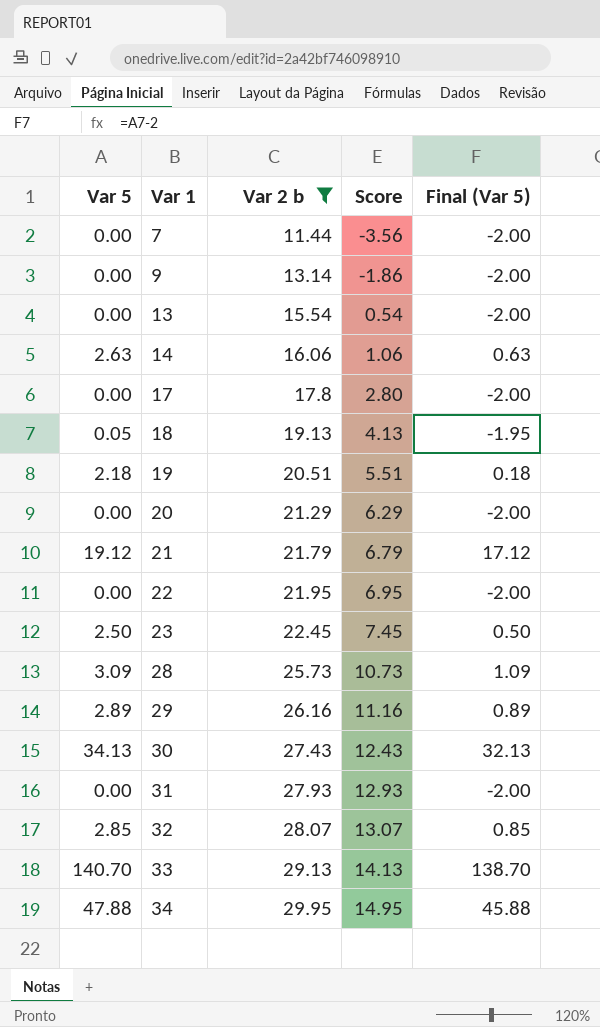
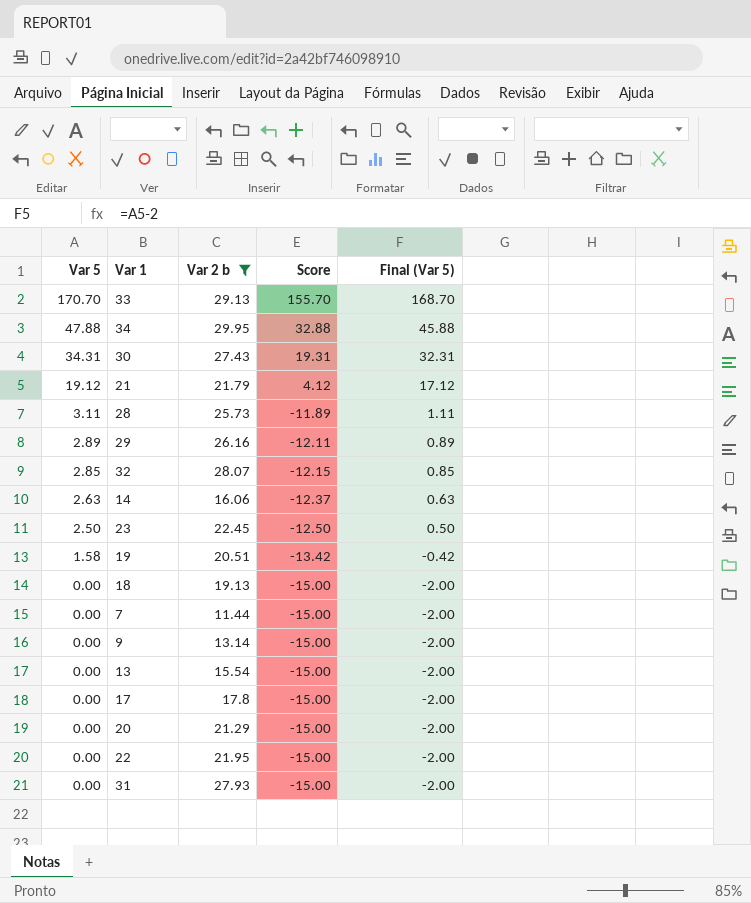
row order: Var 1 ascending -> Var 5 descending
column Score | formula: [Var 2 b] - 15 -> [Var 5] - 15
33 | Var 5: 140.70 -> 170.70
33 | Final (Var 5): 138.70 -> 168.70
30 | Var 5: 34.13 -> 34.31
30 | Final (Var 5): 32.13 -> 32.31
28 | Var 5: 3.09 -> 3.11
28 | Final (Var 5): 1.09 -> 1.11
19 | Var 5: 2.18 -> 1.58
19 | Final (Var 5): 0.18 -> -0.42
18 | Var 5: 0.05 -> 0.00
18 | Final (Var 5): -1.95 -> -2.00

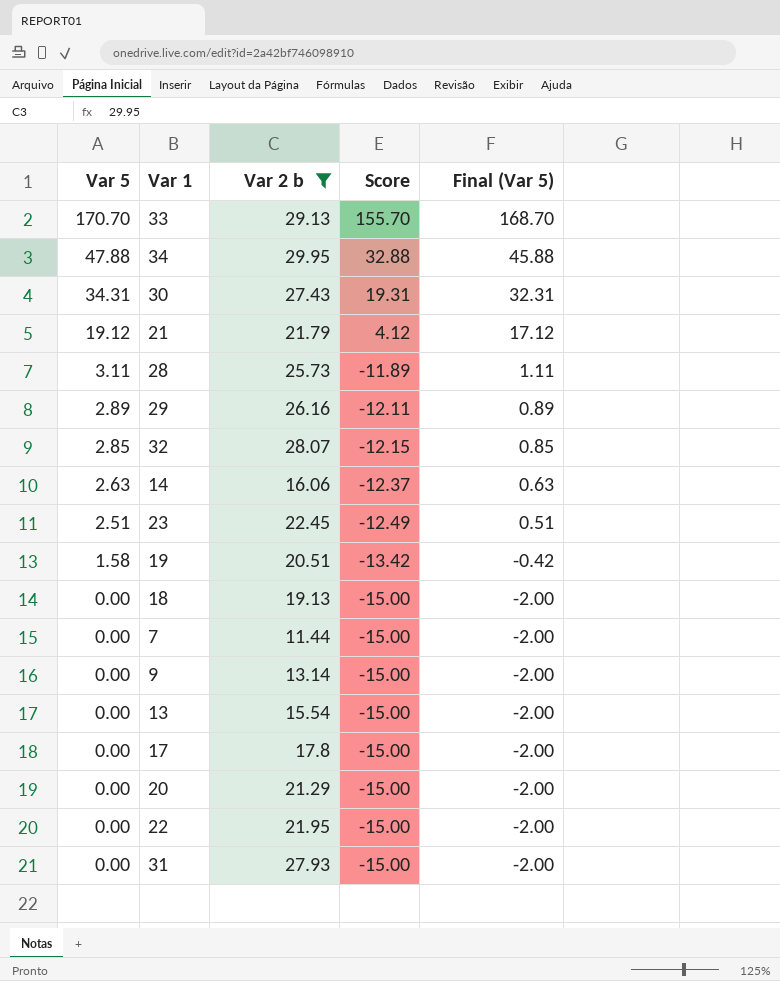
23 | Var 5: 2.50 -> 2.51
23 | Score: -12.50 -> -12.49
23 | Final (Var 5): 0.50 -> 0.51

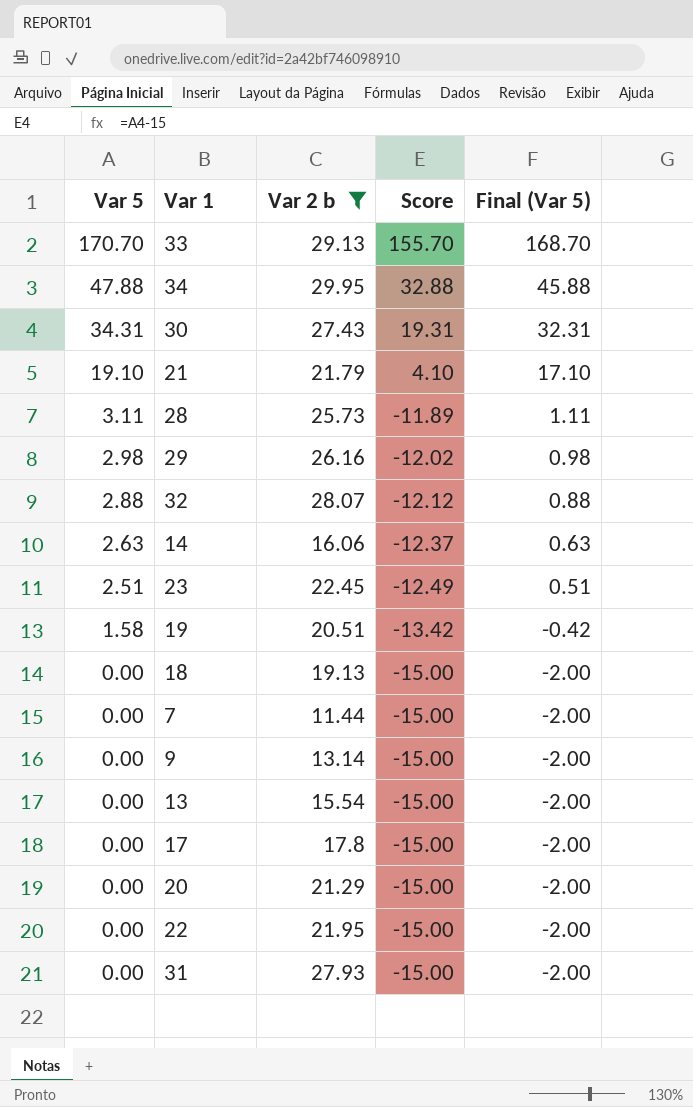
21 | Var 5: 19.12 -> 19.10
21 | Score: 4.12 -> 4.10
21 | Final (Var 5): 17.12 -> 17.10
29 | Var 5: 2.89 -> 2.98
29 | Score: -12.11 -> -12.02
29 | Final (Var 5): 0.89 -> 0.98
32 | Var 5: 2.85 -> 2.88
32 | Score: -12.15 -> -12.12
32 | Final (Var 5): 0.85 -> 0.88

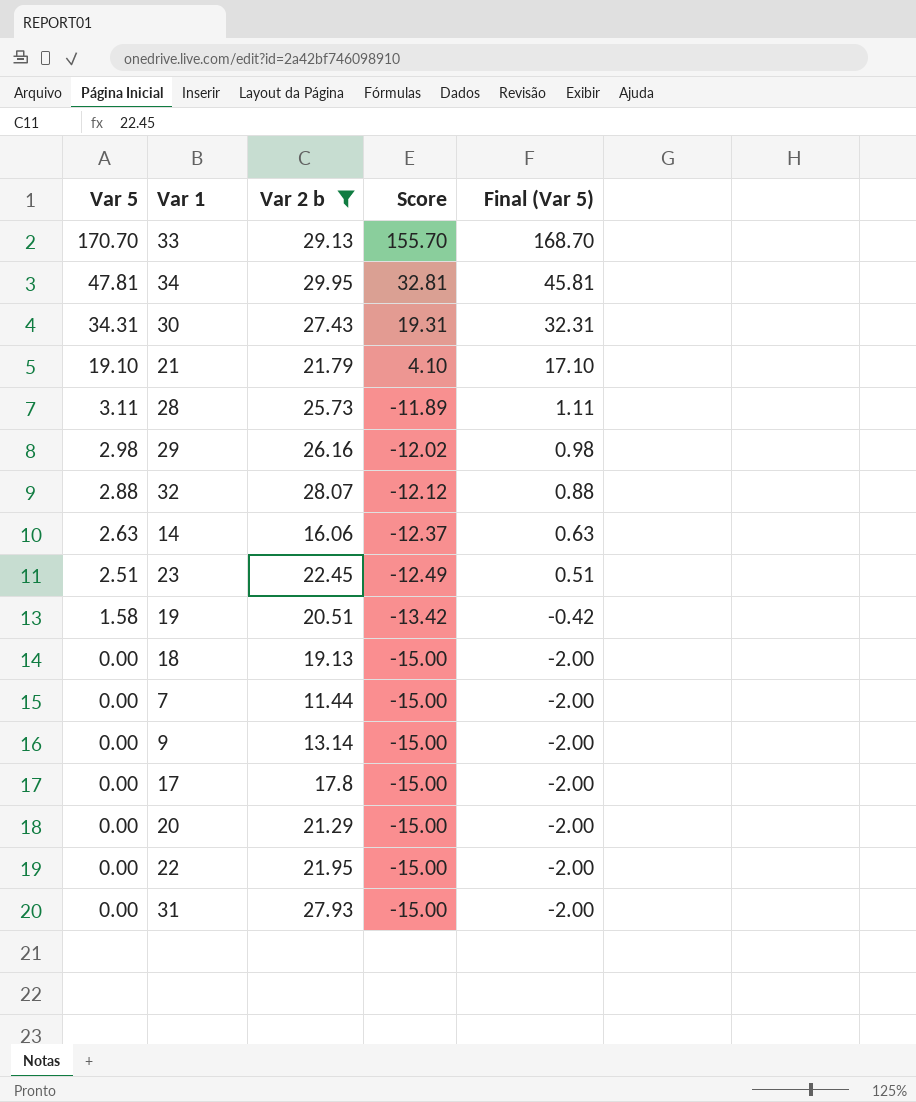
row 13: 0.00 | 15.54 | -15.00 | -2.00 -> none
34 | Var 5: 47.88 -> 47.81
34 | Score: 32.88 -> 32.81
34 | Final (Var 5): 45.88 -> 45.81

